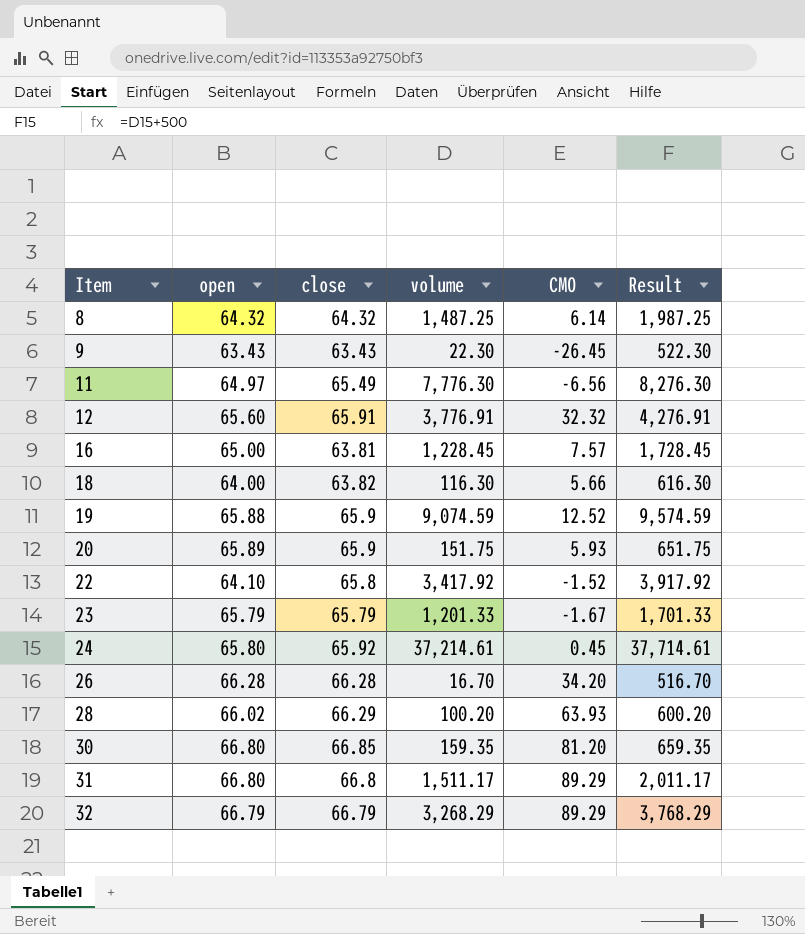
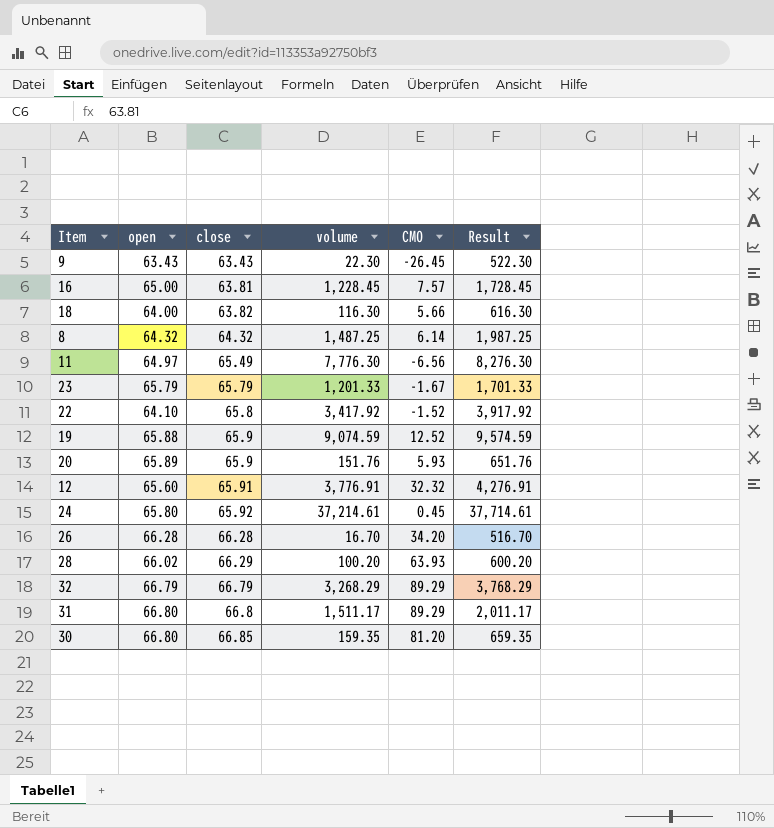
row order: Item ascending -> close ascending
20 | volume: 151.75 -> 151.76
20 | Result: 651.75 -> 651.76

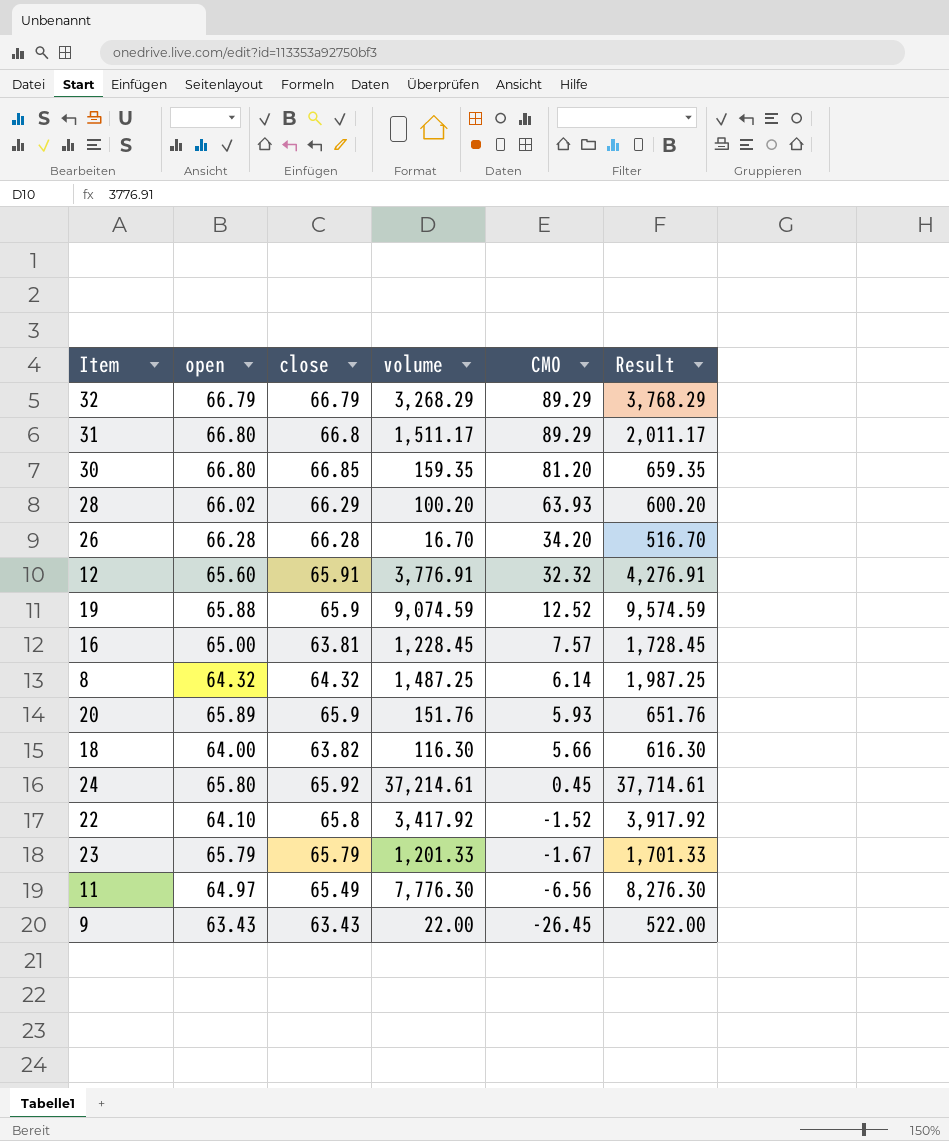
row order: close ascending -> CMO descending
9 | volume: 22.30 -> 22.00
9 | Result: 522.30 -> 522.00

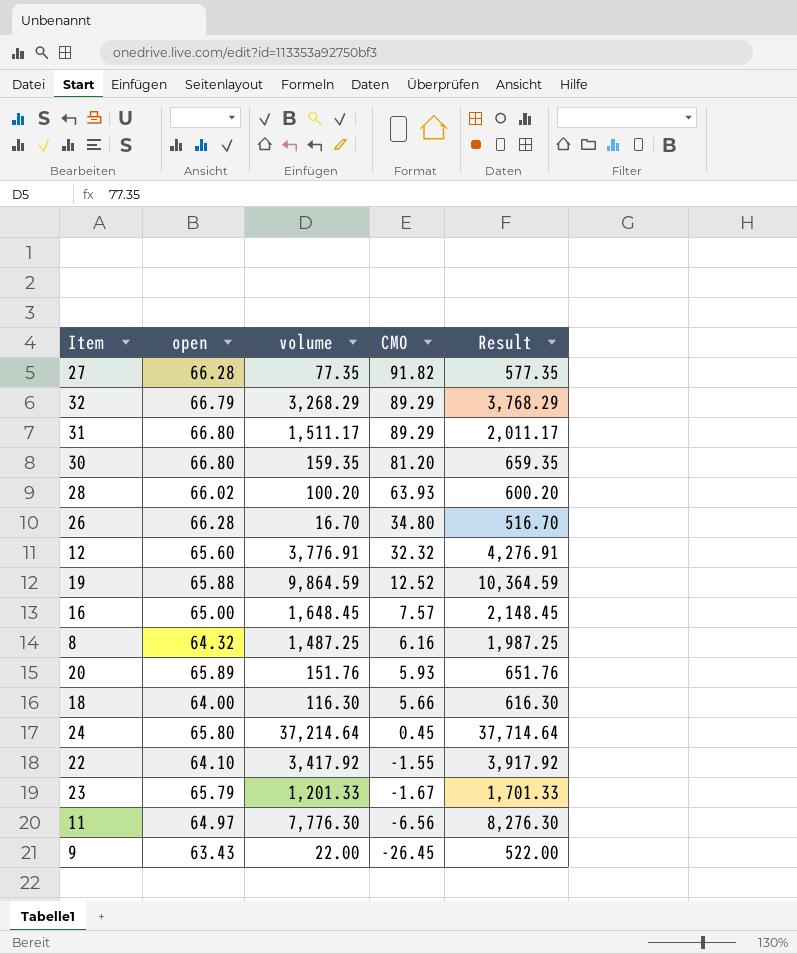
column close | position: 3 -> none
row 27: none -> 66.28 | 77.35 | 91.82 | 577.35
26 | CMO: 34.20 -> 34.80
19 | volume: 9,074.59 -> 9,864.59
19 | Result: 9,574.59 -> 10,364.59
16 | volume: 1,228.45 -> 1,648.45
16 | Result: 1,728.45 -> 2,148.45
8 | CMO: 6.14 -> 6.16
24 | volume: 37,214.61 -> 37,214.64
24 | Result: 37,714.61 -> 37,714.64
22 | CMO: -1.52 -> -1.55

